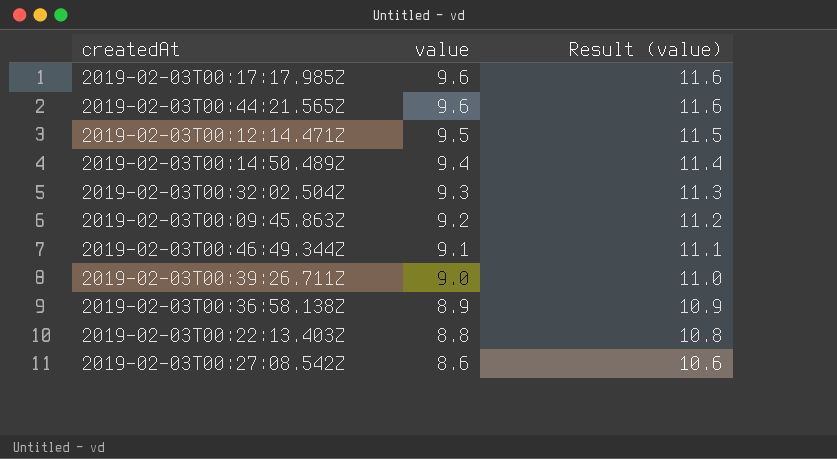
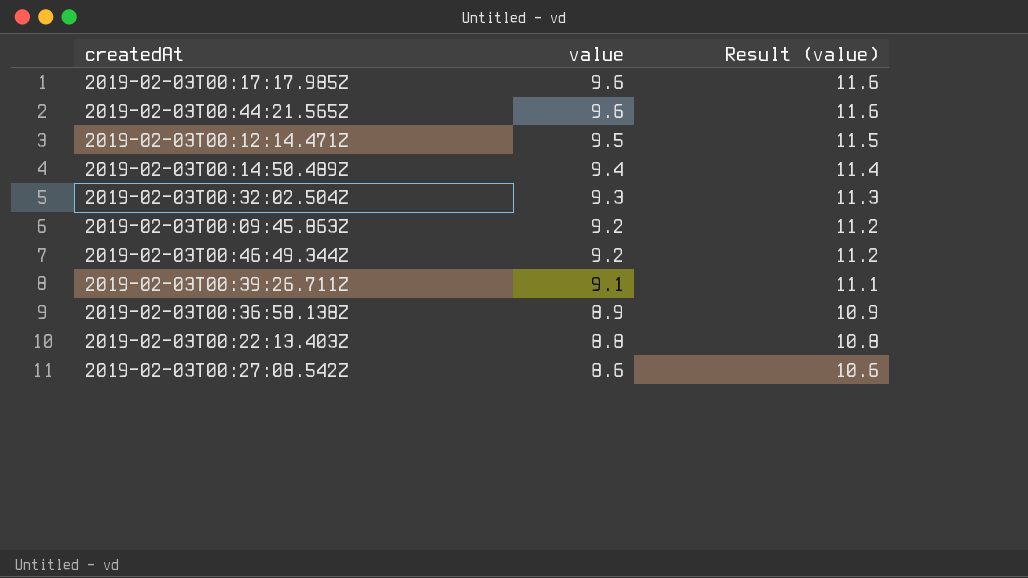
2019-02-03T00:46:49.344Z | value: 9.1 -> 9.2
2019-02-03T00:46:49.344Z | Result (value): 11.1 -> 11.2
2019-02-03T00:39:26.711Z | value: 9.0 -> 9.1
2019-02-03T00:39:26.711Z | Result (value): 11.0 -> 11.1

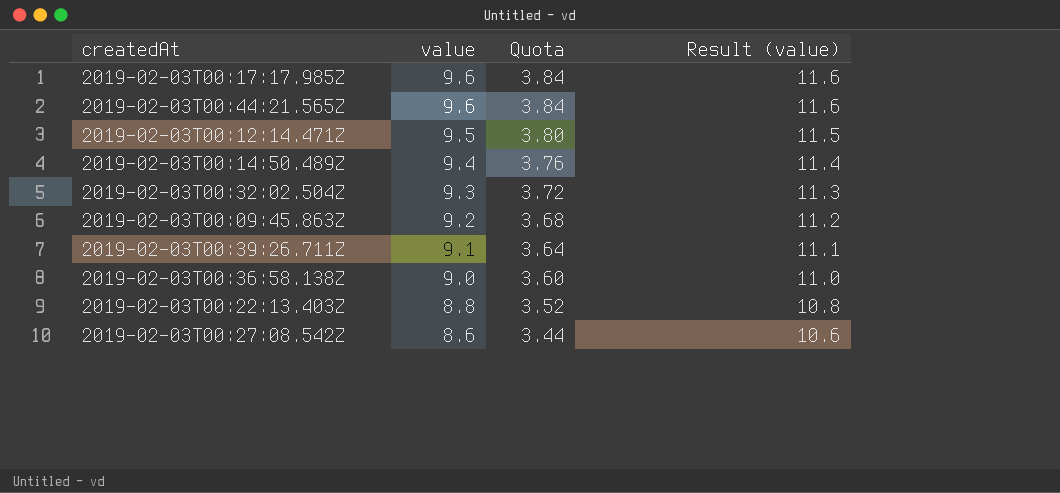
column Quota | formula: none -> [value] * 0.4
row 2019-02-03T00:46:49.344Z: 9.2 | 11.2 -> none
2019-02-03T00:36:58.138Z | value: 8.9 -> 9.0
2019-02-03T00:36:58.138Z | Result (value): 10.9 -> 11.0

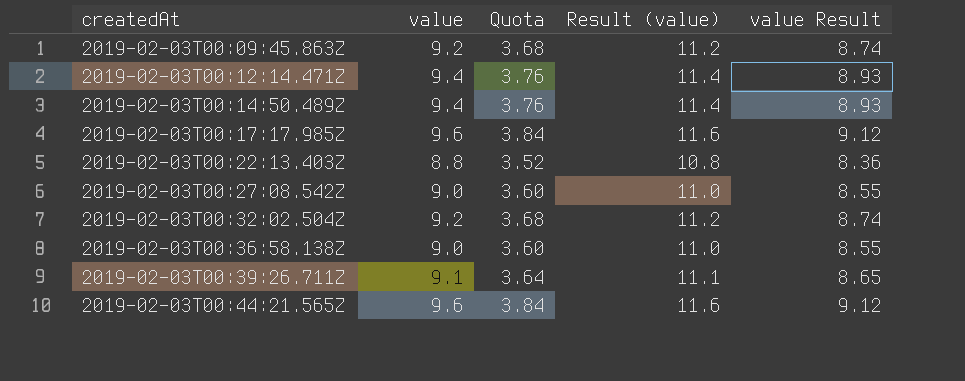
row order: value descending -> createdAt ascending
column value Result | formula: none -> [value] * 0.95
2019-02-03T00:12:14.471Z | value: 9.5 -> 9.4
2019-02-03T00:12:14.471Z | Quota: 3.80 -> 3.76
2019-02-03T00:12:14.471Z | Result (value): 11.5 -> 11.4
2019-02-03T00:27:08.542Z | value: 8.6 -> 9.0
2019-02-03T00:27:08.542Z | Quota: 3.44 -> 3.60
2019-02-03T00:27:08.542Z | Result (value): 10.6 -> 11.0
2019-02-03T00:32:02.504Z | value: 9.3 -> 9.2
2019-02-03T00:32:02.504Z | Quota: 3.72 -> 3.68
2019-02-03T00:32:02.504Z | Result (value): 11.3 -> 11.2

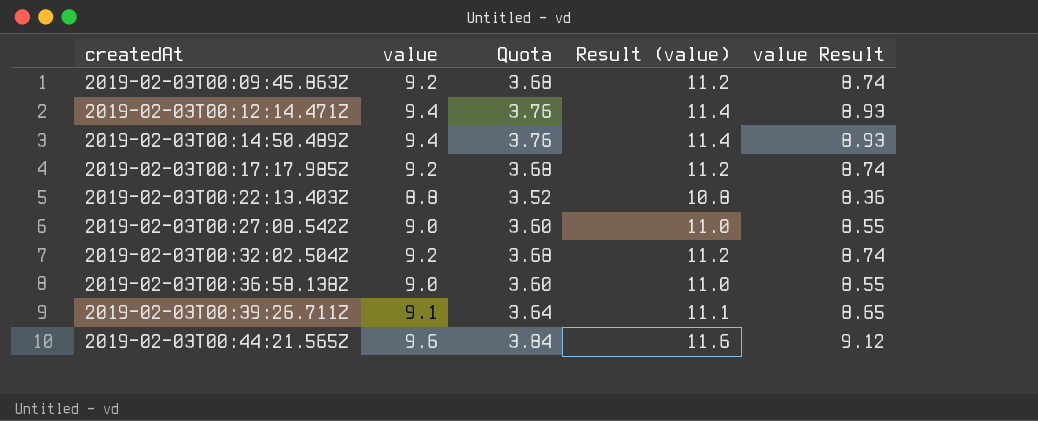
2019-02-03T00:17:17.985Z | value: 9.6 -> 9.2
2019-02-03T00:17:17.985Z | Quota: 3.84 -> 3.68
2019-02-03T00:17:17.985Z | Result (value): 11.6 -> 11.2
2019-02-03T00:17:17.985Z | value Result: 9.12 -> 8.74

